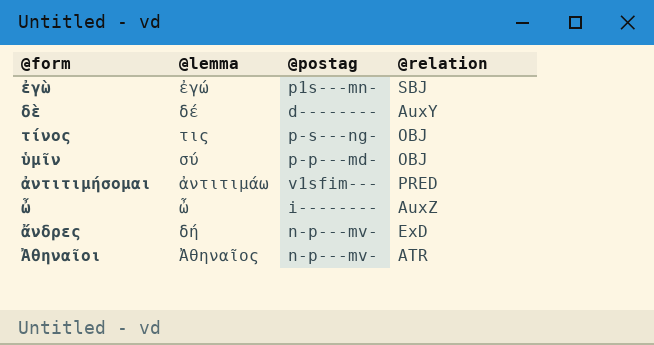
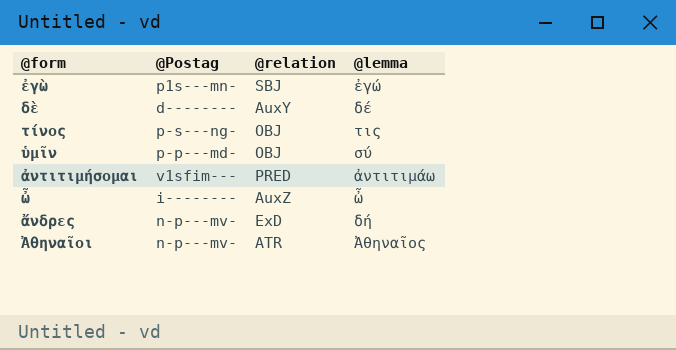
column name: @postag -> @Postag
column @lemma | position: 2 -> 4

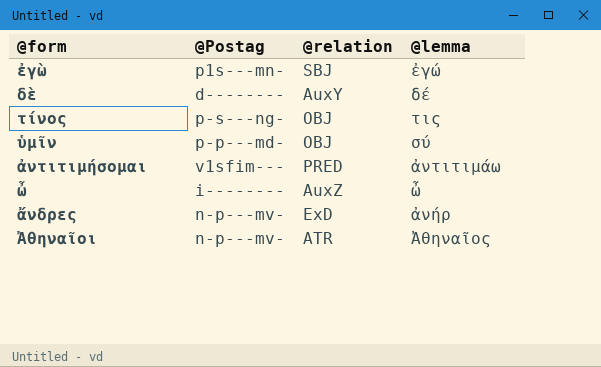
ἄνδρες | @lemma: δή -> ἀνήρ

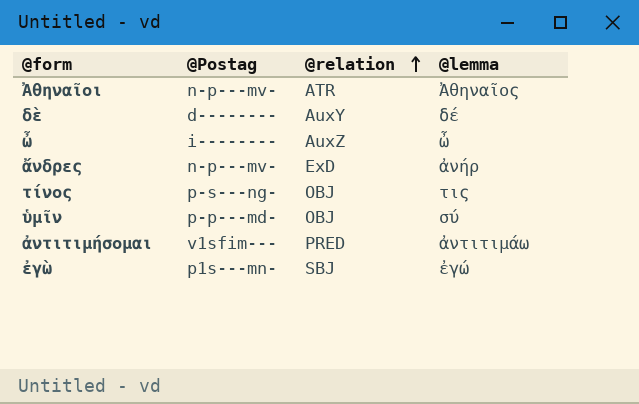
row order: none -> @relation ascending

